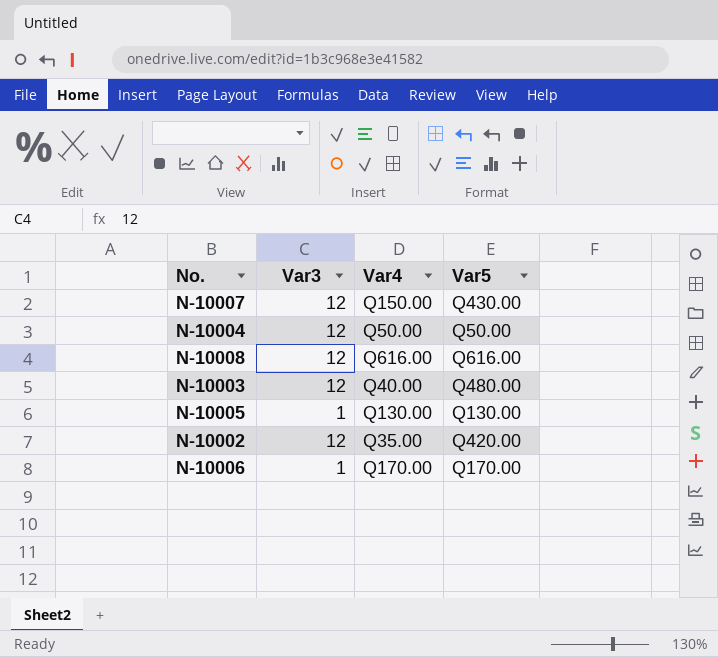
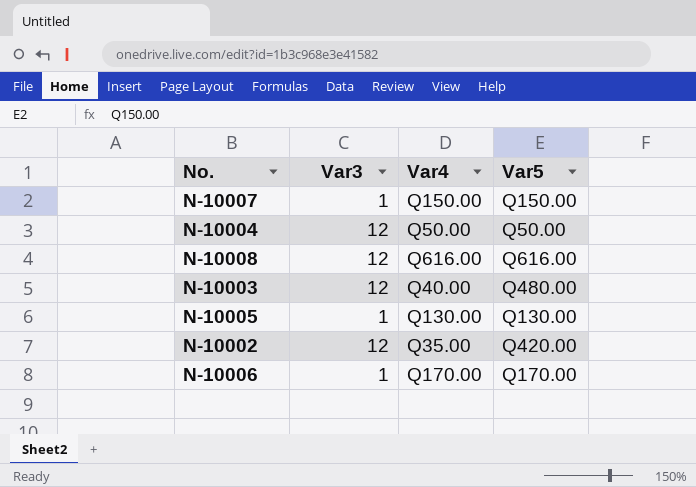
N-10007 | Var3: 12 -> 1
N-10007 | Var5: Q430.00 -> Q150.00

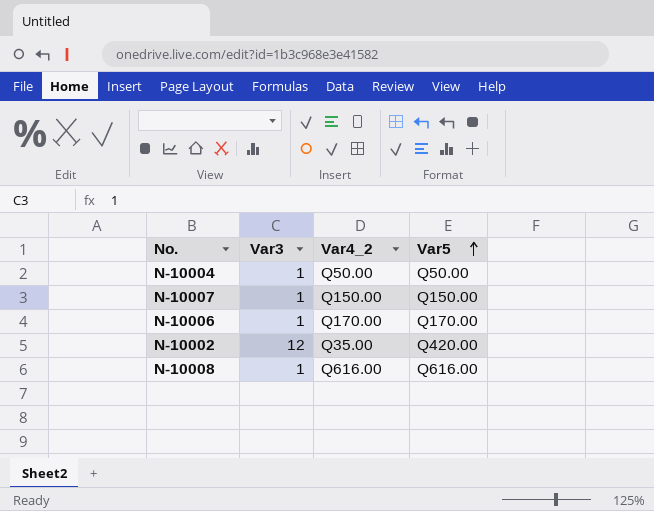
row order: none -> Var5 ascending
column name: Var4 -> Var4_2
row N-10003: 12 | Q40.00 | Q480.00 -> none
row N-10005: 1 | Q130.00 | Q130.00 -> none
N-10004 | Var3: 12 -> 1
N-10008 | Var3: 12 -> 1

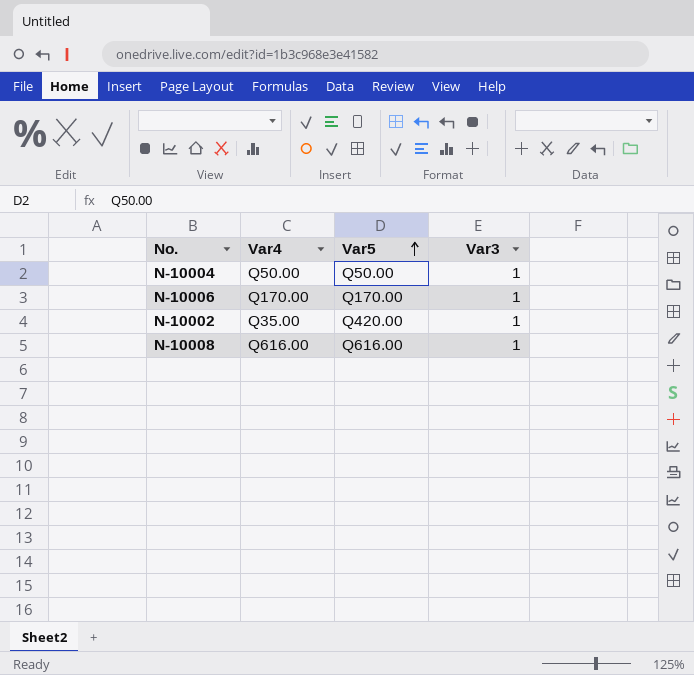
column name: Var4_2 -> Var4
column Var3 | position: 2 -> 4
row N-10007: 1 | Q150.00 | Q150.00 -> none
N-10002 | Var3: 12 -> 1

